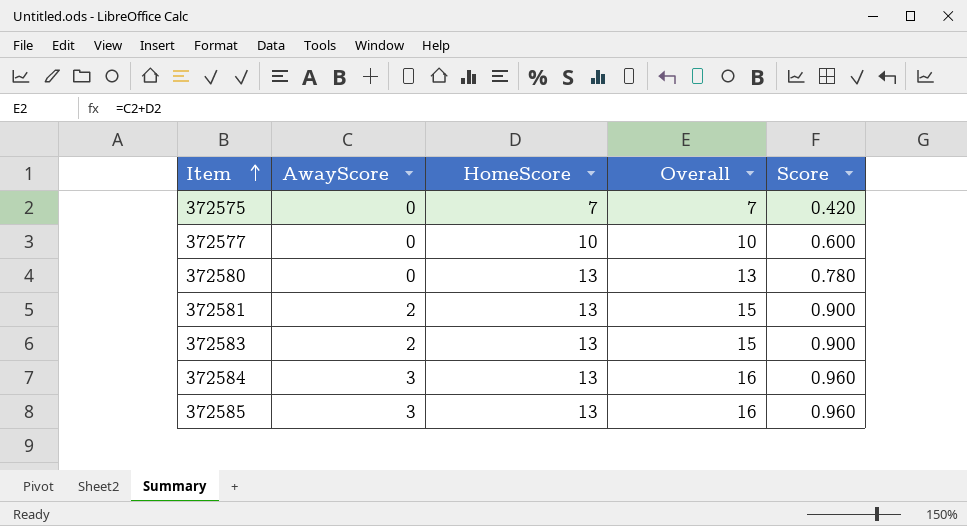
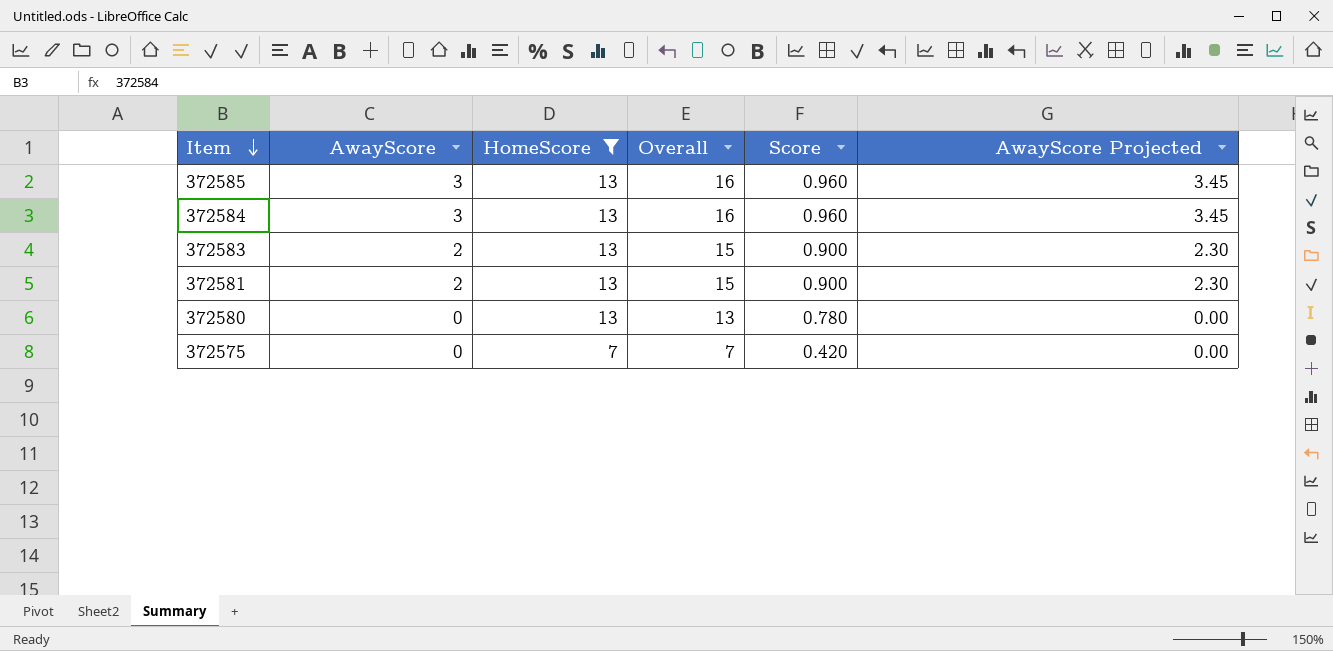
filter: none -> HomeScore != 10
row order: Item ascending -> Item descending
column AwayScore Projected | formula: none -> [AwayScore] * 1.15

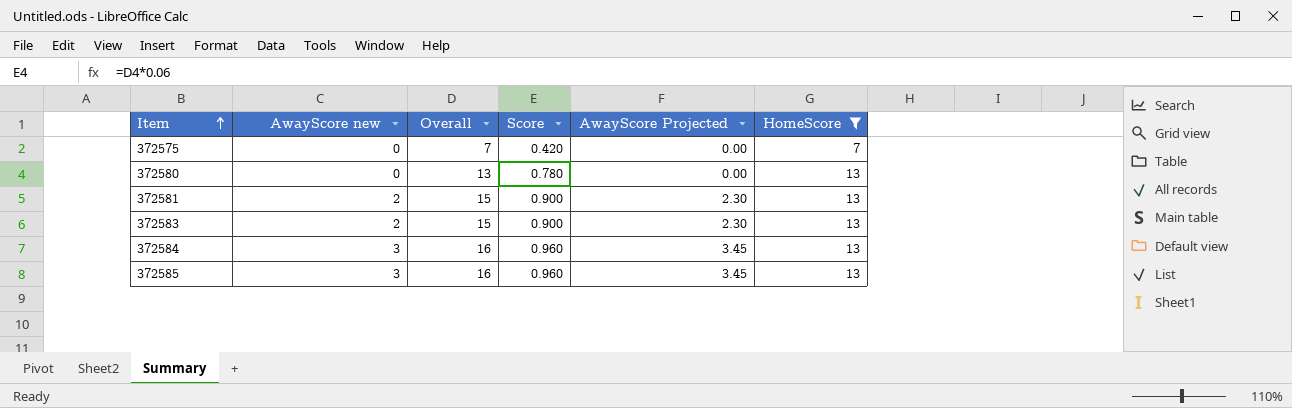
row order: Item descending -> Item ascending
column name: AwayScore -> AwayScore new
column HomeScore | position: 3 -> 6

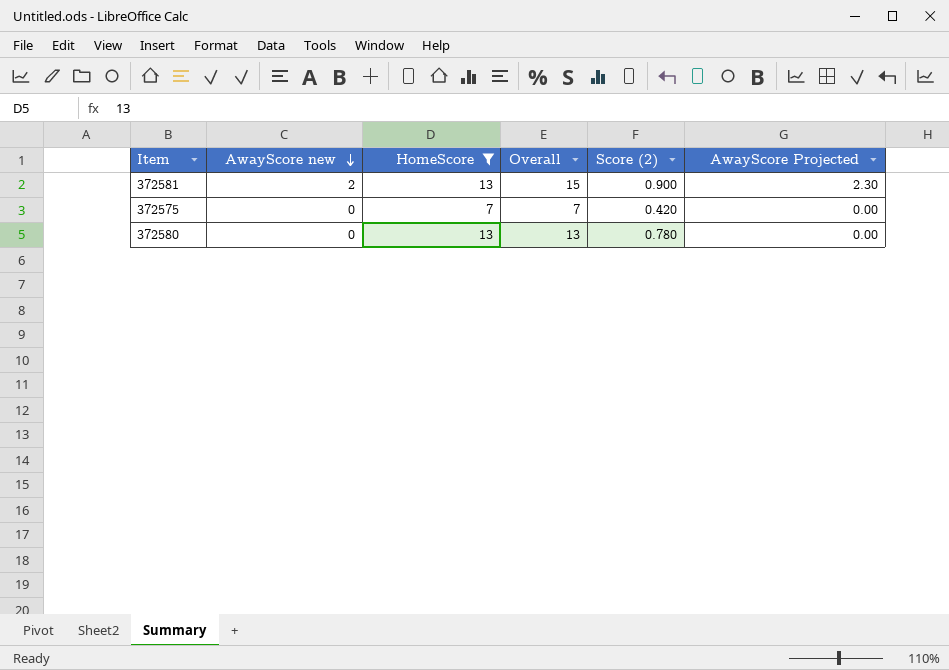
row order: Item ascending -> AwayScore new descending
column HomeScore | position: 6 -> 3
column name: Score -> Score (2)
row 372583: 2 | 15 | 0.900 | 2.30 | 13 -> none
row 372584: 3 | 16 | 0.960 | 3.45 | 13 -> none
row 372585: 3 | 16 | 0.960 | 3.45 | 13 -> none

